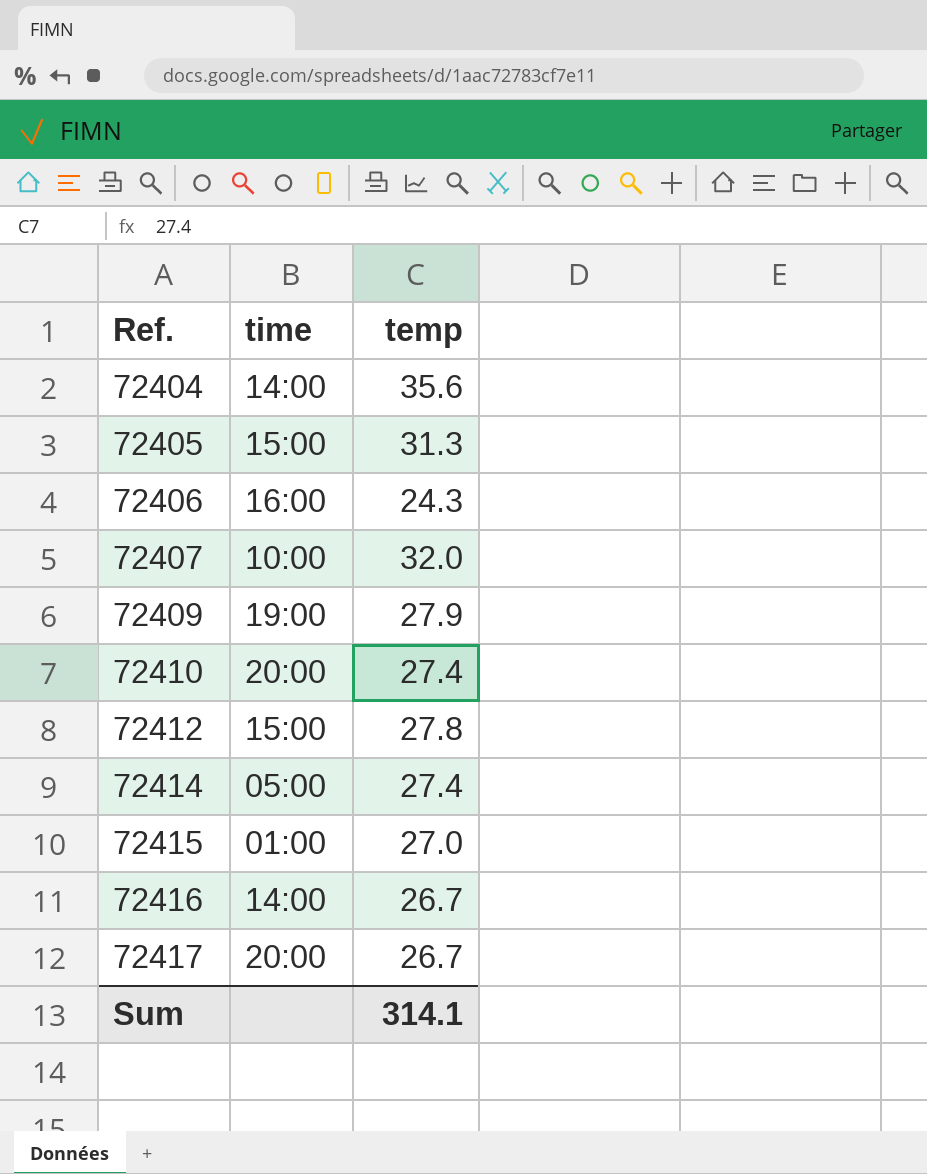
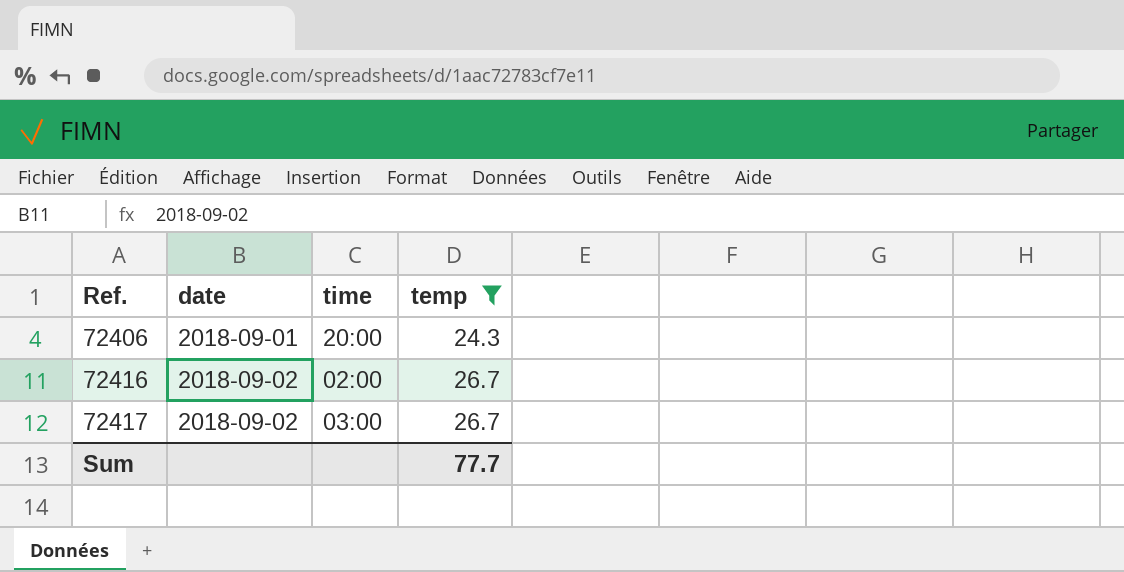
filter: none -> temp <= 26.7
column date | position: none -> 2
72406 | time: 16:00 -> 20:00
72416 | time: 14:00 -> 02:00
72417 | time: 20:00 -> 03:00
Sum | temp: 314.1 -> 77.7

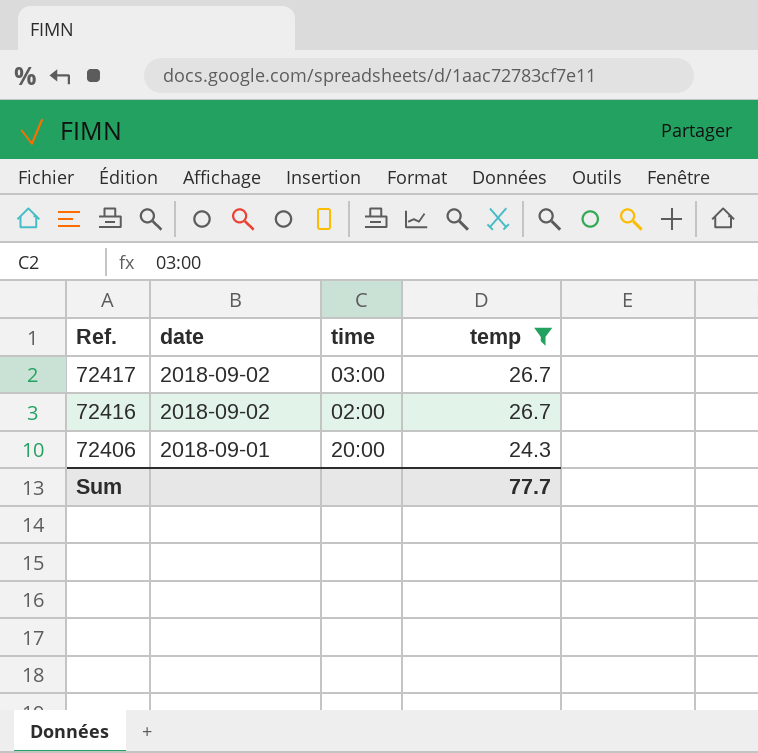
row order: Ref. ascending -> Ref. descending

